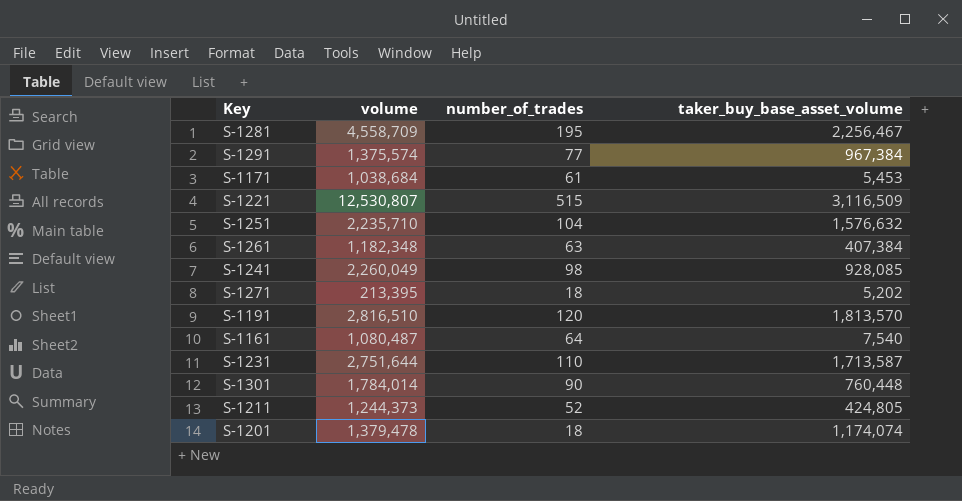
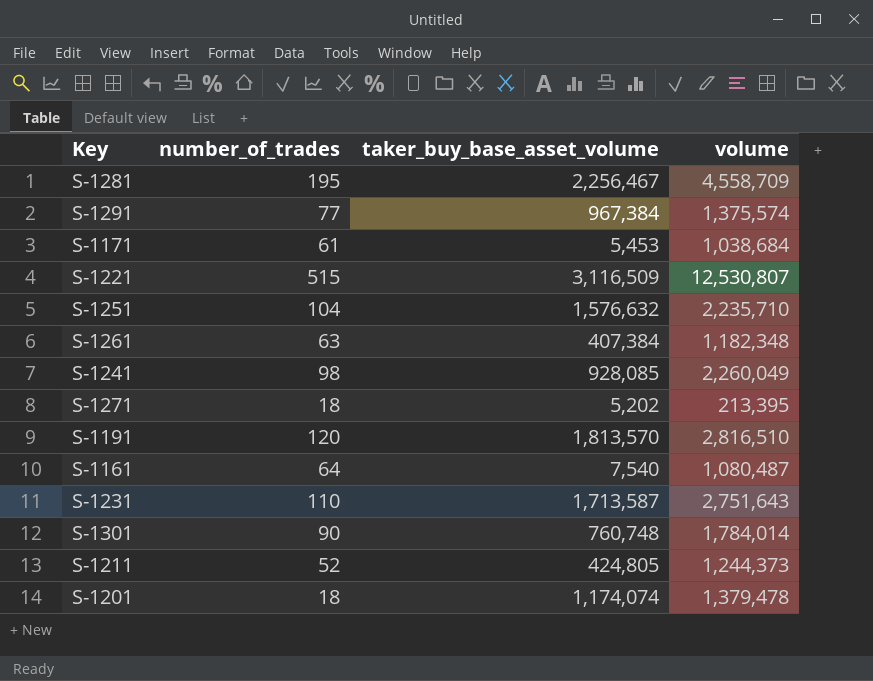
column volume | position: 2 -> 4
S-1231 | volume: 2,751,644 -> 2,751,643
S-1301 | taker_buy_base_asset_volume: 760,448 -> 760,748

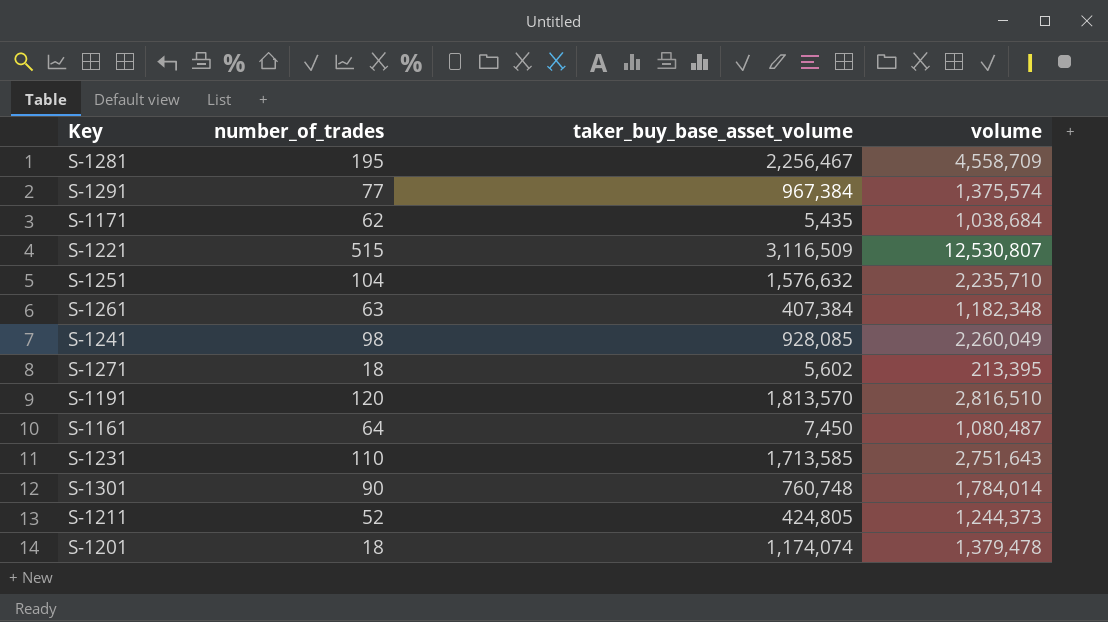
S-1171 | number_of_trades: 61 -> 62
S-1171 | taker_buy_base_asset_volume: 5,453 -> 5,435
S-1271 | taker_buy_base_asset_volume: 5,202 -> 5,602
S-1161 | taker_buy_base_asset_volume: 7,540 -> 7,450
S-1231 | taker_buy_base_asset_volume: 1,713,587 -> 1,713,585

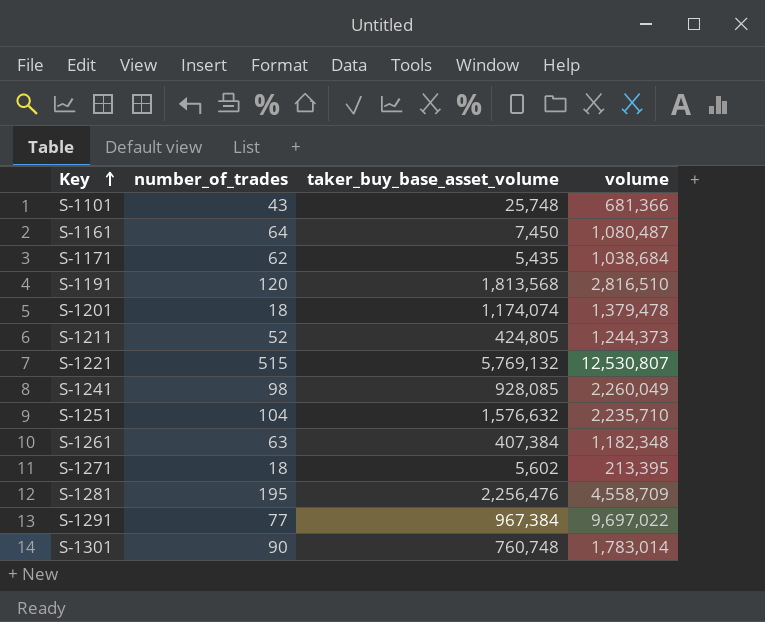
row order: none -> Key ascending
row S-1231: 110 | 1,713,585 | 2,751,643 -> none
row S-1101: none -> 43 | 25,748 | 681,366
S-1191 | taker_buy_base_asset_volume: 1,813,570 -> 1,813,568
S-1221 | taker_buy_base_asset_volume: 3,116,509 -> 5,769,132
S-1281 | taker_buy_base_asset_volume: 2,256,467 -> 2,256,476
S-1291 | volume: 1,375,574 -> 9,697,022
S-1301 | volume: 1,784,014 -> 1,783,014

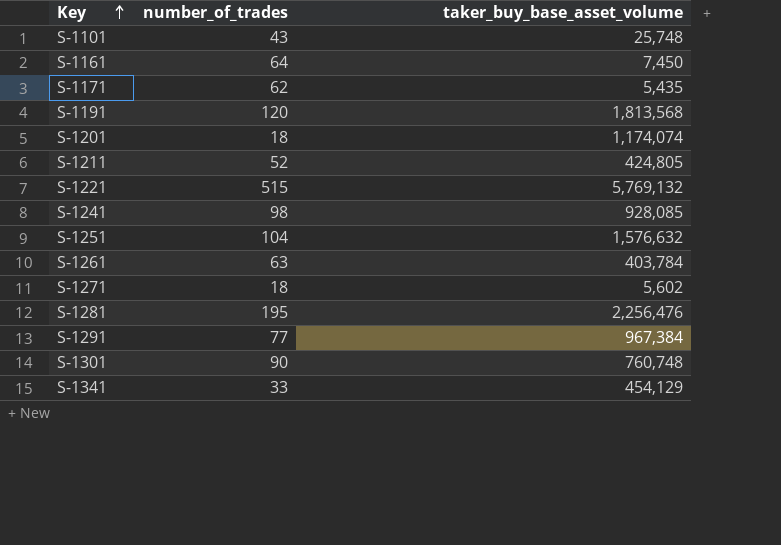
column volume | position: 4 -> none
S-1261 | taker_buy_base_asset_volume: 407,384 -> 403,784
row S-1341: none -> 33 | 454,129

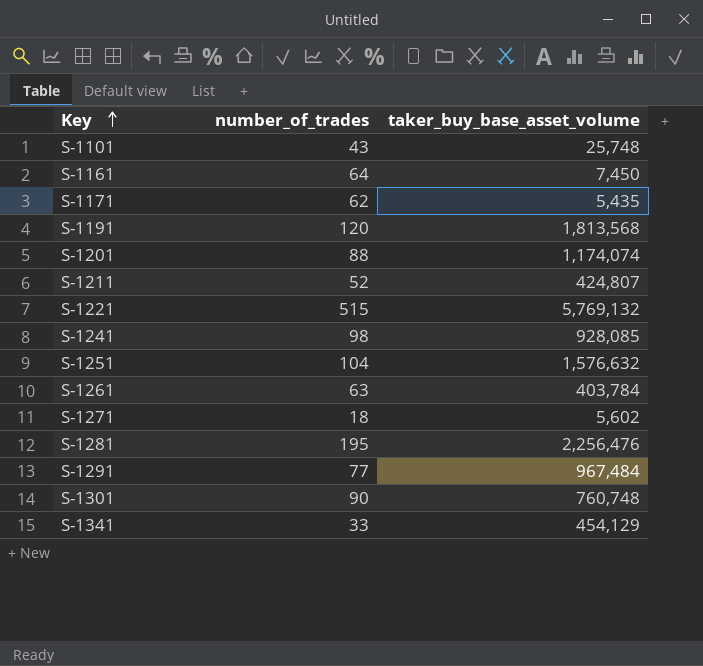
S-1201 | number_of_trades: 18 -> 88
S-1211 | taker_buy_base_asset_volume: 424,805 -> 424,807
S-1291 | taker_buy_base_asset_volume: 967,384 -> 967,484

